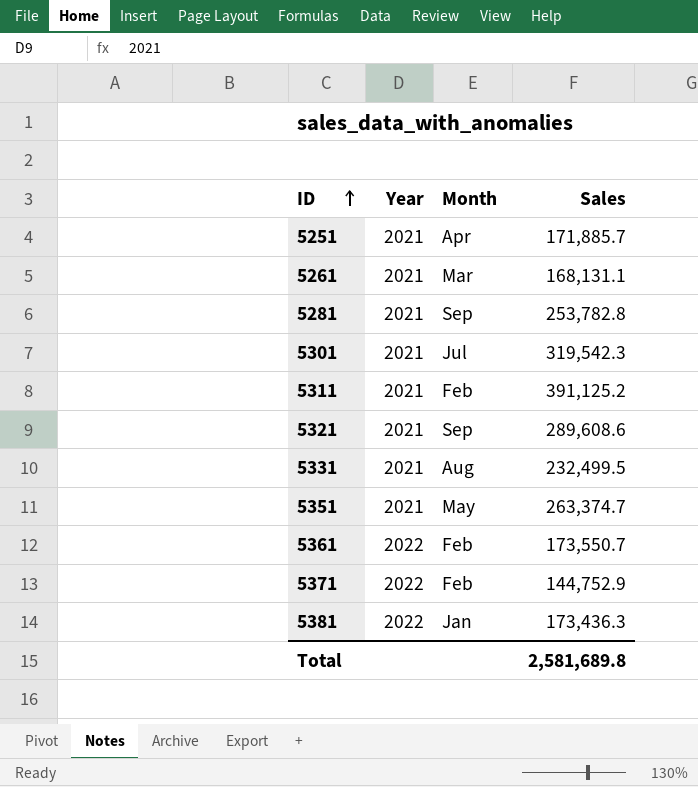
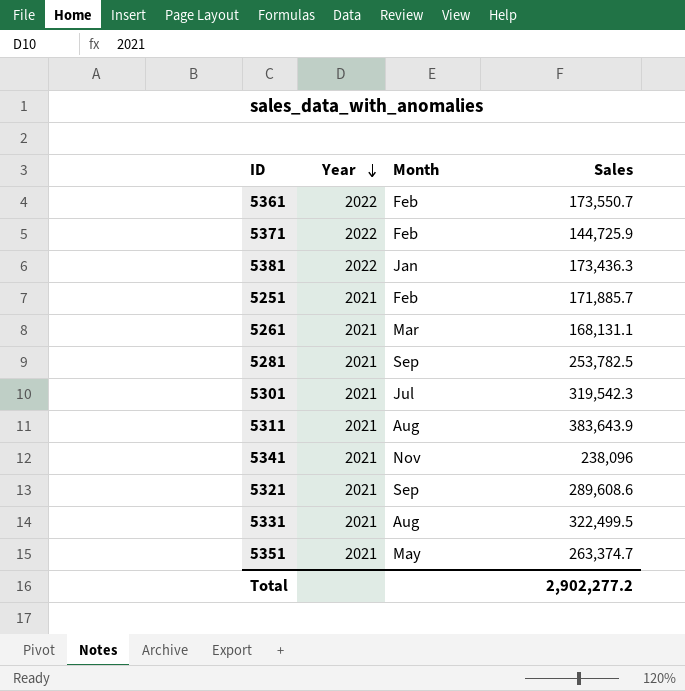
row order: ID ascending -> Year descending
5371 | Sales: 144,752.9 -> 144,725.9
5251 | Month: Apr -> Feb
5281 | Sales: 253,782.8 -> 253,782.5
5311 | Month: Feb -> Aug
5311 | Sales: 391,125.2 -> 383,643.9
row 5341: none -> 2021 | Nov | 238,096
5331 | Sales: 232,499.5 -> 322,499.5
Total | Sales: 2,581,689.8 -> 2,902,277.2

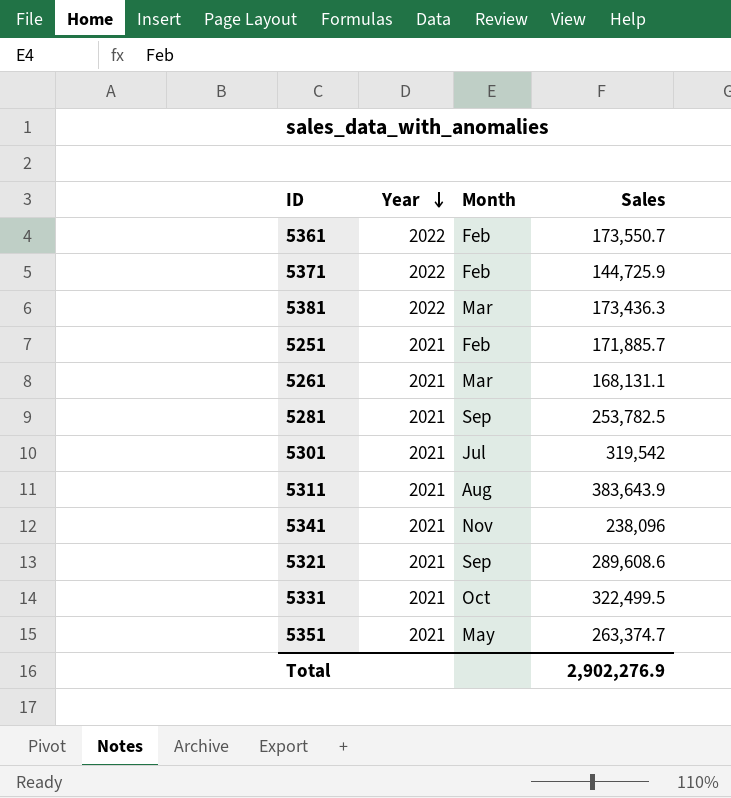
5381 | Month: Jan -> Mar
5301 | Sales: 319,542.3 -> 319,542
5331 | Month: Aug -> Oct
Total | Sales: 2,902,277.2 -> 2,902,276.9

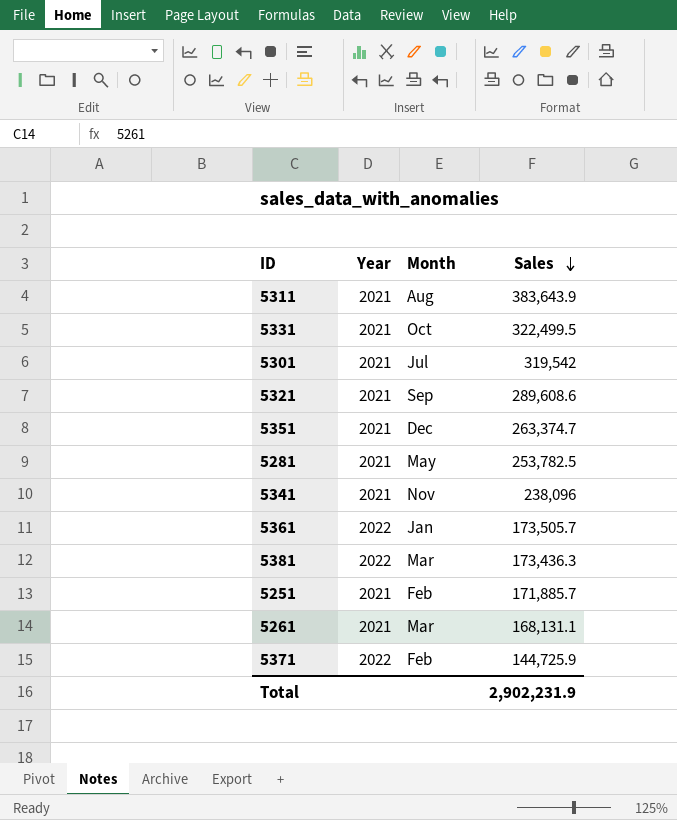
row order: Year descending -> Sales descending
5351 | Month: May -> Dec
5281 | Month: Sep -> May
5361 | Month: Feb -> Jan
5361 | Sales: 173,550.7 -> 173,505.7
Total | Sales: 2,902,276.9 -> 2,902,231.9

